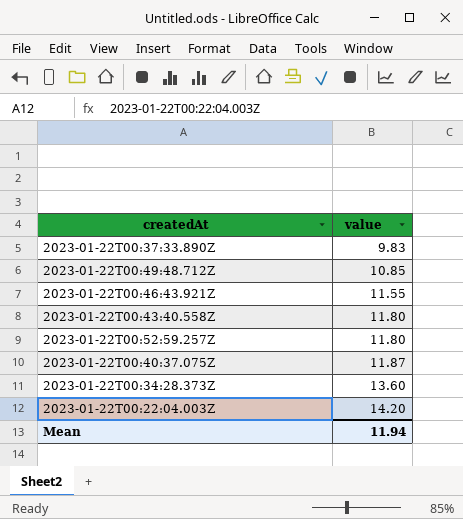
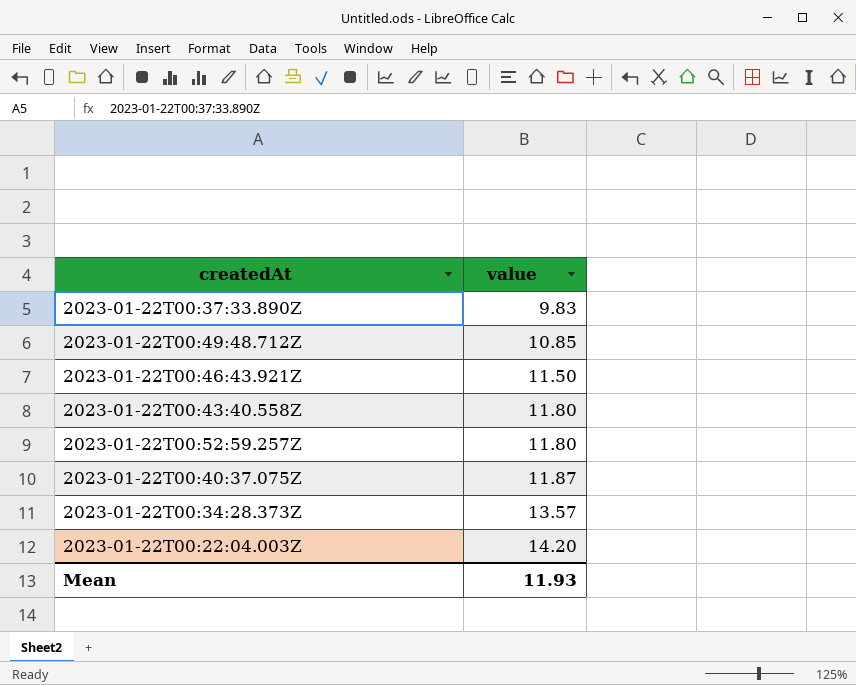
2023-01-22T00:46:43.921Z | value: 11.55 -> 11.50
2023-01-22T00:34:28.373Z | value: 13.60 -> 13.57
Mean | value: 11.94 -> 11.93

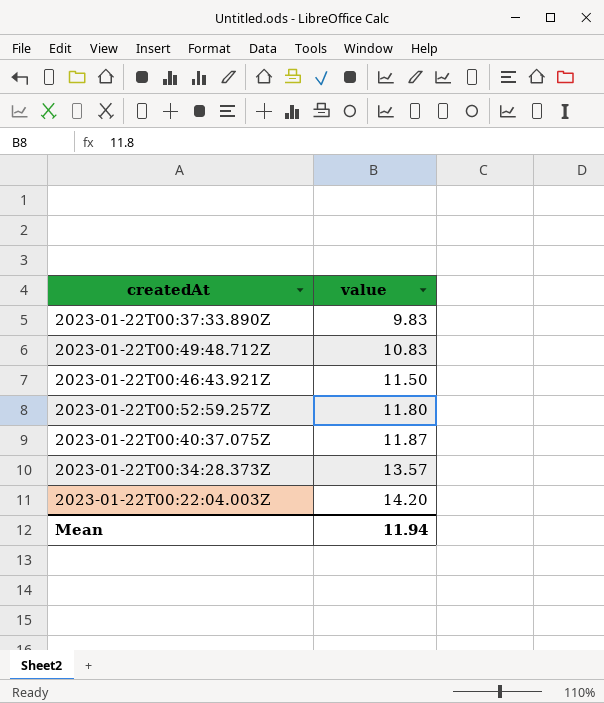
row 2023-01-22T00:43:40.558Z: 11.80 -> none
2023-01-22T00:49:48.712Z | value: 10.85 -> 10.83
Mean | value: 11.93 -> 11.94

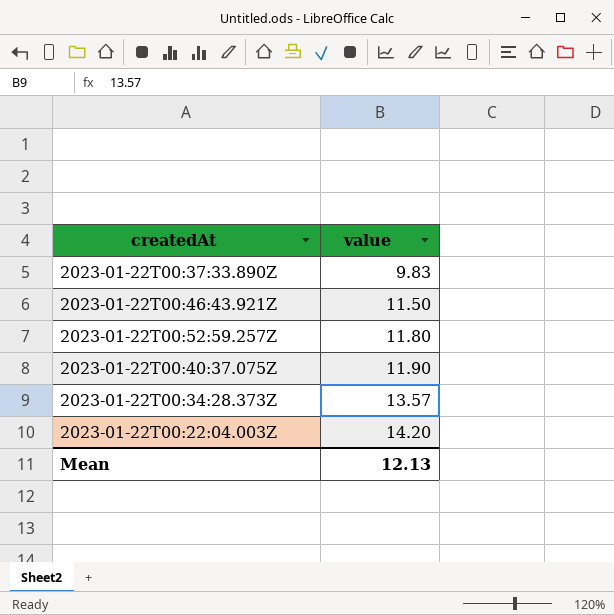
row 2023-01-22T00:49:48.712Z: 10.83 -> none
2023-01-22T00:40:37.075Z | value: 11.87 -> 11.90
Mean | value: 11.94 -> 12.13

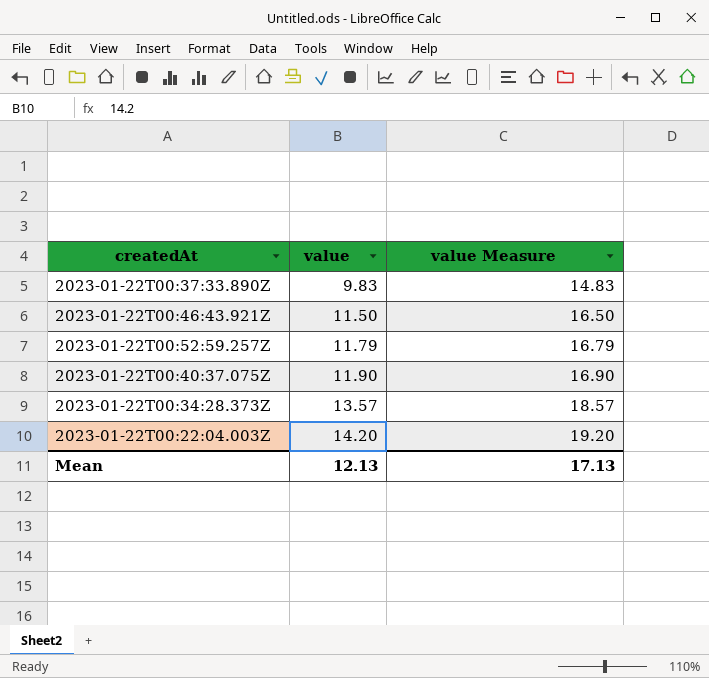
column value Measure | formula: none -> [value] + 5
2023-01-22T00:52:59.257Z | value: 11.80 -> 11.79

